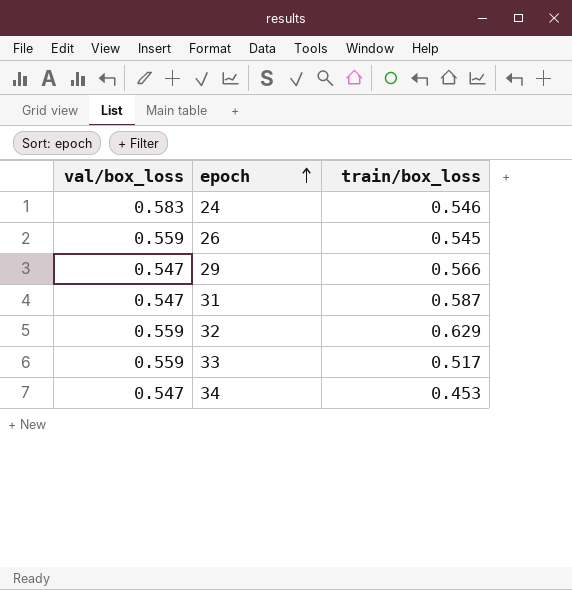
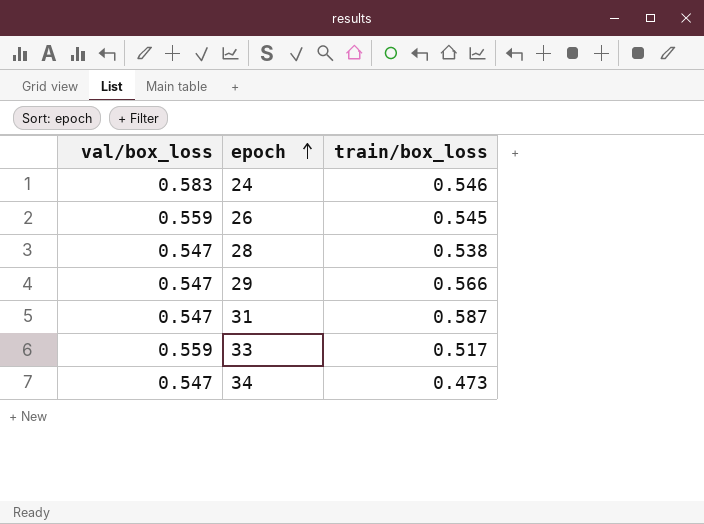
row 32: 0.559 | 0.629 -> none
row 28: none -> 0.547 | 0.538
34 | train/box_loss: 0.453 -> 0.473

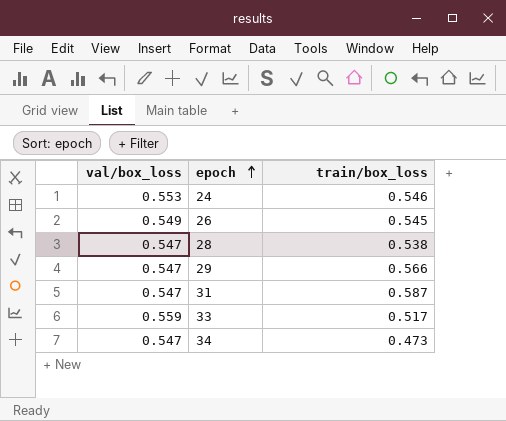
24 | val/box_loss: 0.583 -> 0.553
26 | val/box_loss: 0.559 -> 0.549

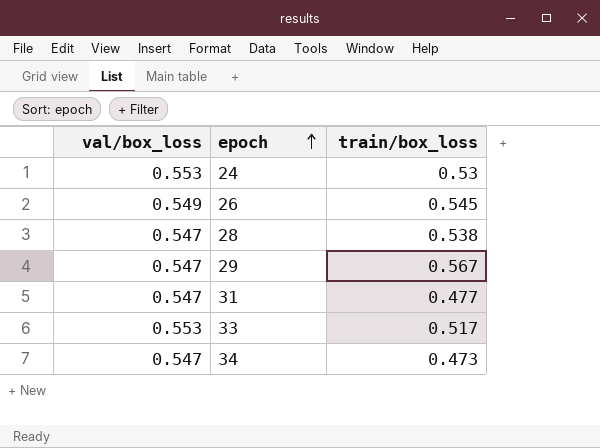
24 | train/box_loss: 0.546 -> 0.53
29 | train/box_loss: 0.566 -> 0.567
31 | train/box_loss: 0.587 -> 0.477
33 | val/box_loss: 0.559 -> 0.553

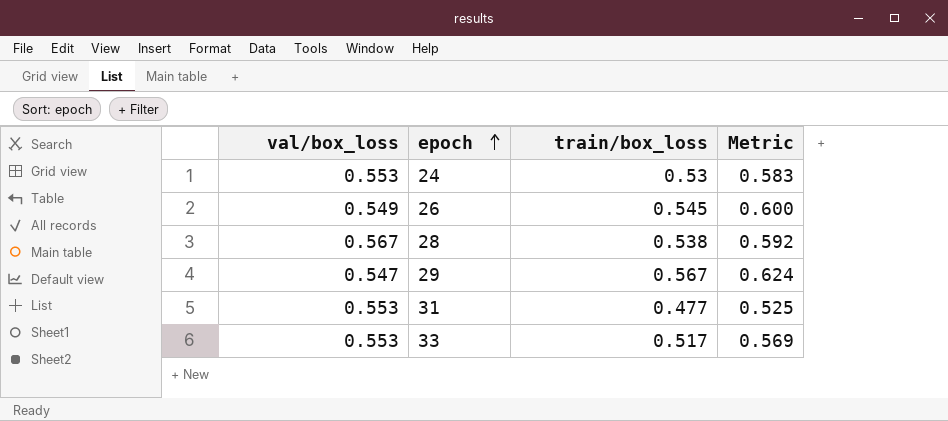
column Metric | formula: none -> [train/box_loss] * 1.1
row 34: 0.547 | 0.473 -> none
28 | val/box_loss: 0.547 -> 0.567
31 | val/box_loss: 0.547 -> 0.553

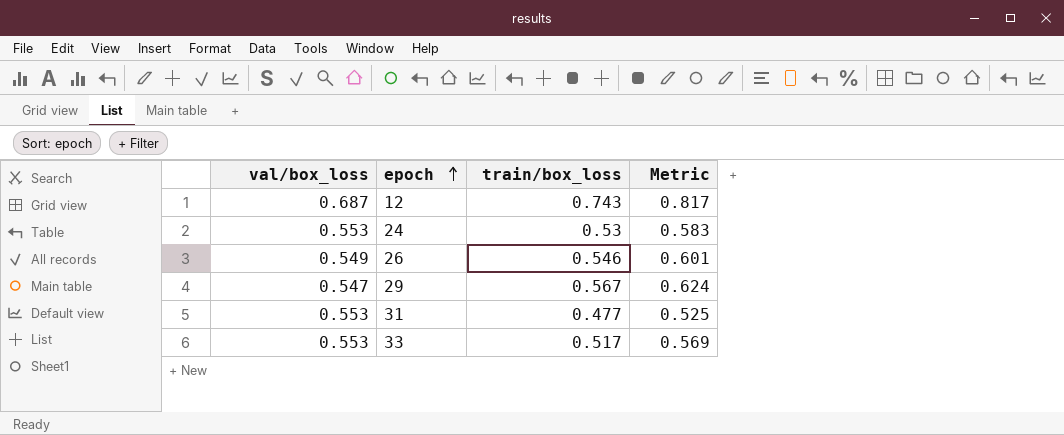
row 28: 0.567 | 0.538 | 0.592 -> none
row 12: none -> 0.687 | 0.743 | 0.817
26 | train/box_loss: 0.545 -> 0.546
26 | Metric: 0.600 -> 0.601

